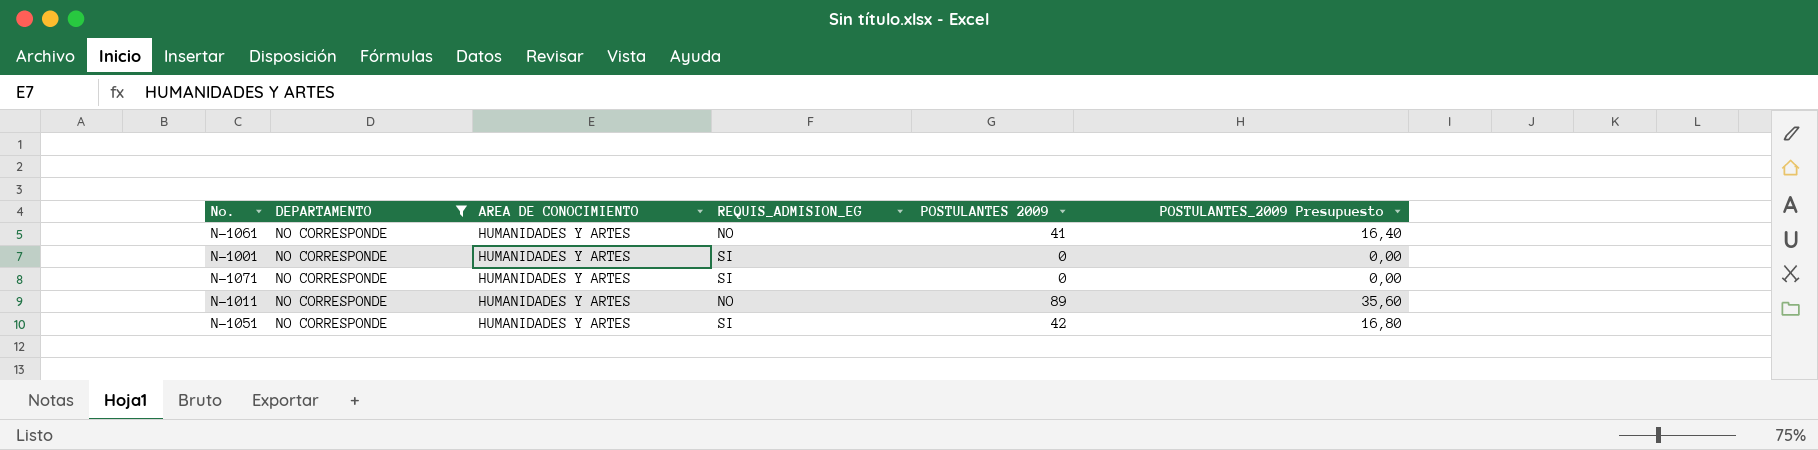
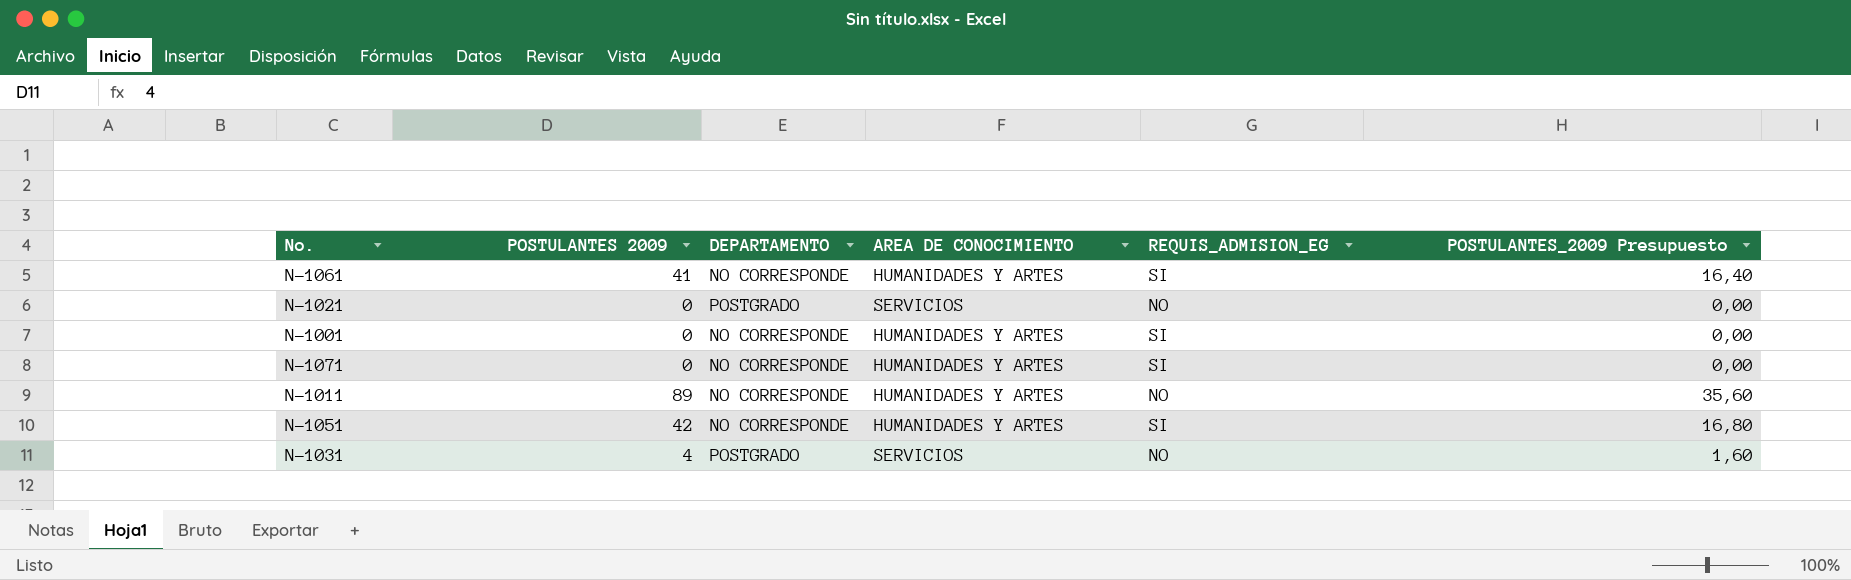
filter: DEPARTAMENTO = NO CORRESPONDE -> none
column POSTULANTES 2009 | position: 5 -> 2
N-1061 | REQUIS_ADMISION_EG: NO -> SI

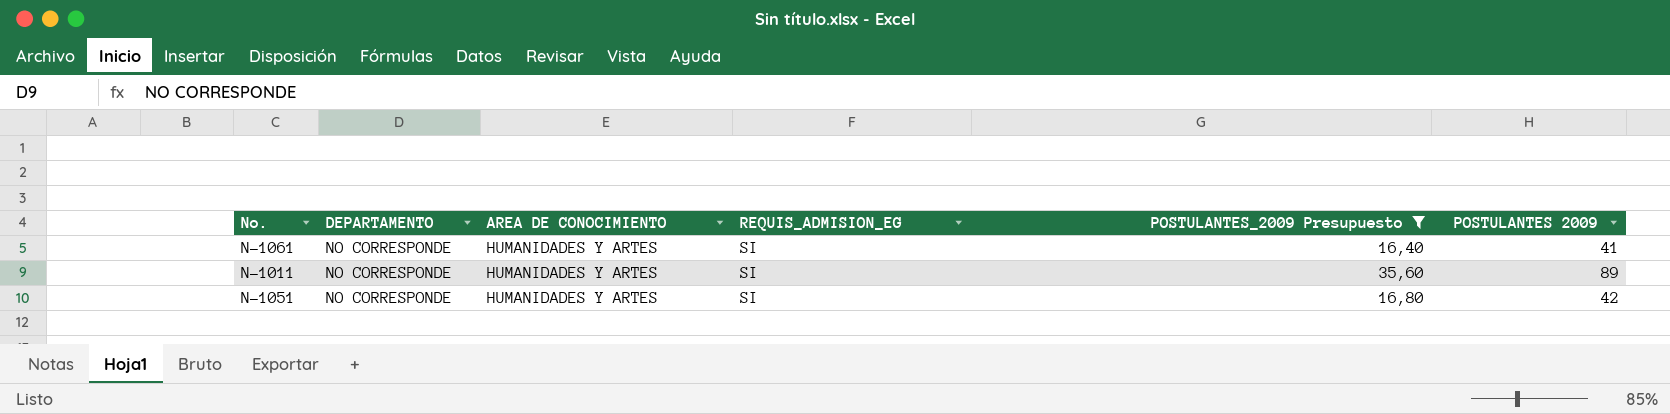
filter: none -> POSTULANTES_2009 Presupuesto >= 16,40
column POSTULANTES 2009 | position: 2 -> 6
N-1011 | REQUIS_ADMISION_EG: NO -> SI

